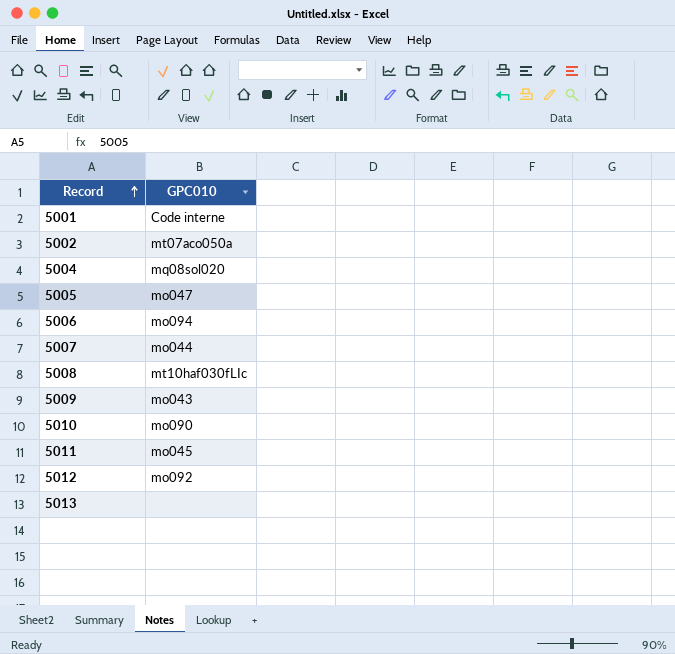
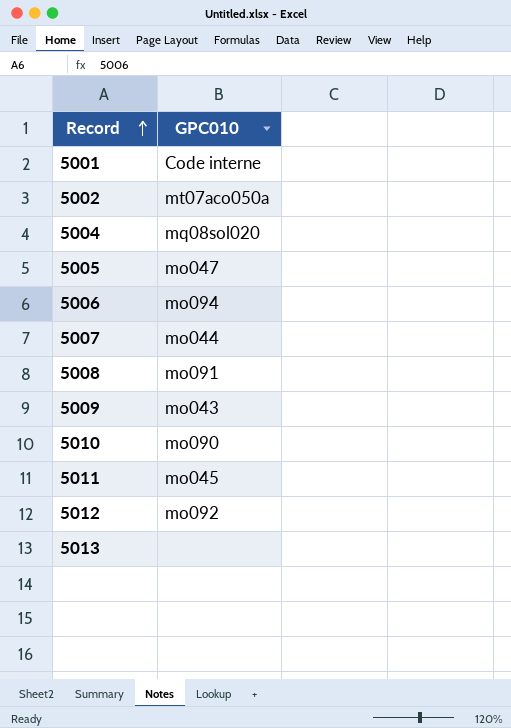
5008 | GPC010: mt10haf030fLIc -> mo091

